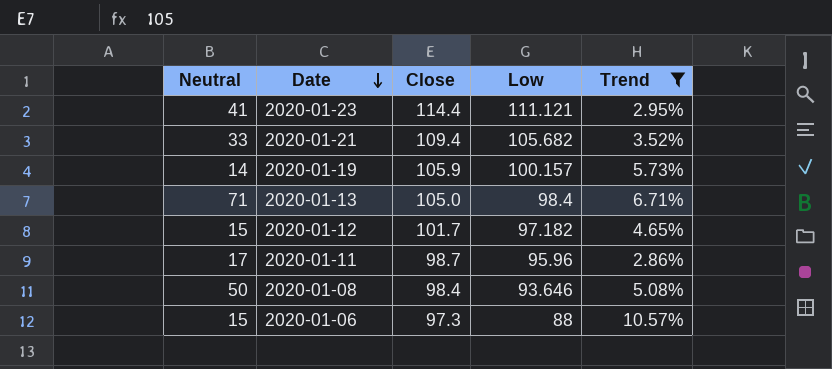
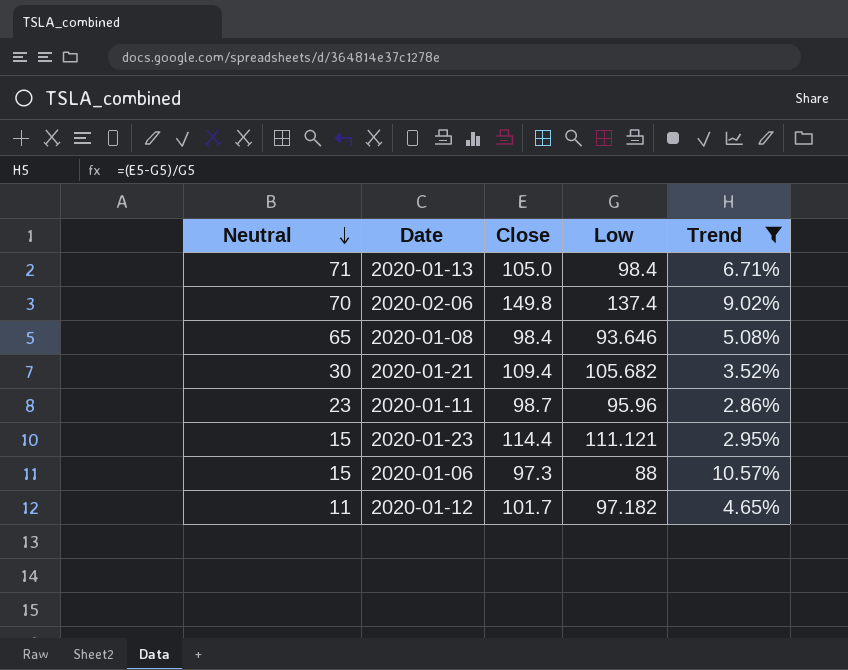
row order: Date descending -> Neutral descending
row 2020-01-19: 14 | 105.9 | 100.157 | 5.73% -> none
row 2020-02-06: none -> 70 | 149.8 | 137.4 | 9.02%
2020-01-08 | Neutral: 50 -> 65
2020-01-21 | Neutral: 33 -> 30
2020-01-11 | Neutral: 17 -> 23
2020-01-23 | Neutral: 41 -> 15
2020-01-12 | Neutral: 15 -> 11

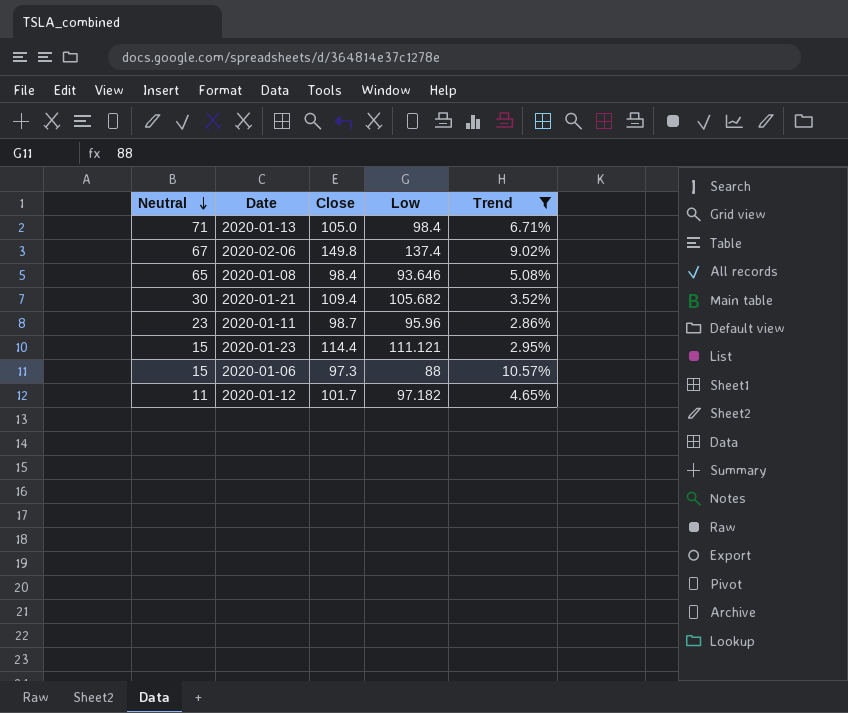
2020-02-06 | Neutral: 70 -> 67

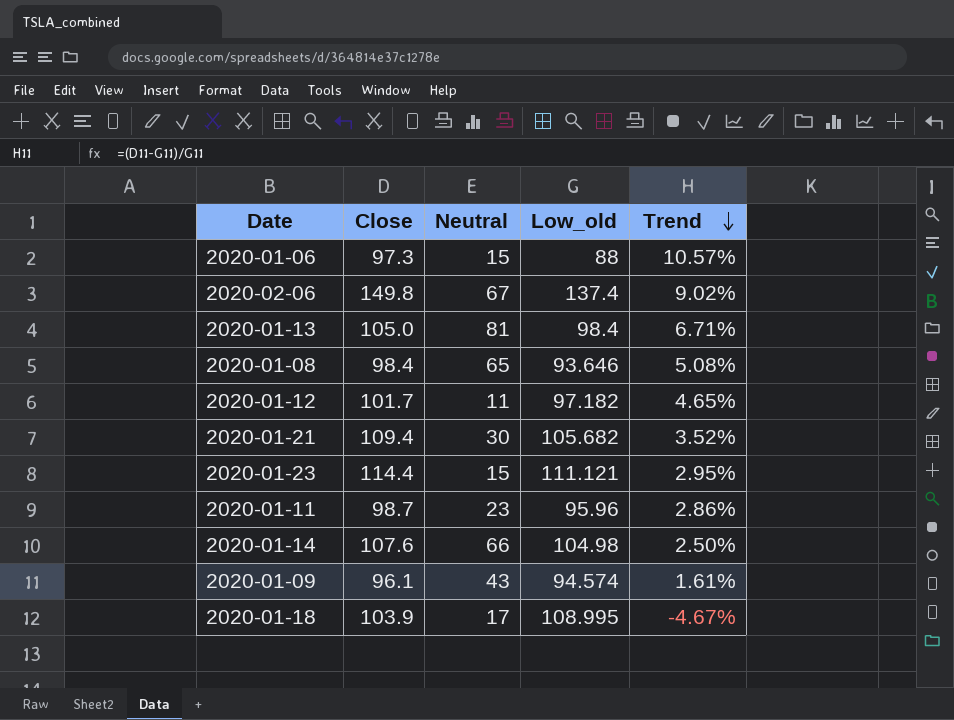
filter: Trend >= 2.86% -> none
row order: Neutral descending -> Trend descending
column Neutral | position: 1 -> 3
column name: Low -> Low_old
2020-01-13 | Neutral: 71 -> 81

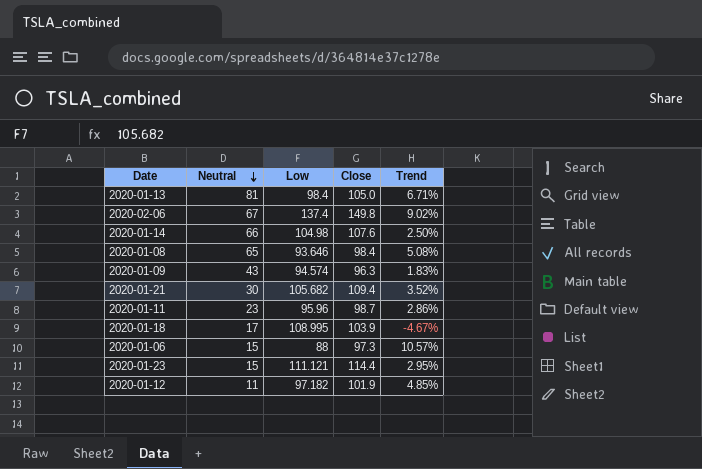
row order: Trend descending -> Neutral descending
column name: Low_old -> Low
column Close | position: 2 -> 4
2020-01-09 | Close: 96.1 -> 96.3
2020-01-09 | Trend: 1.61% -> 1.83%
2020-01-12 | Close: 101.7 -> 101.9
2020-01-12 | Trend: 4.65% -> 4.85%

